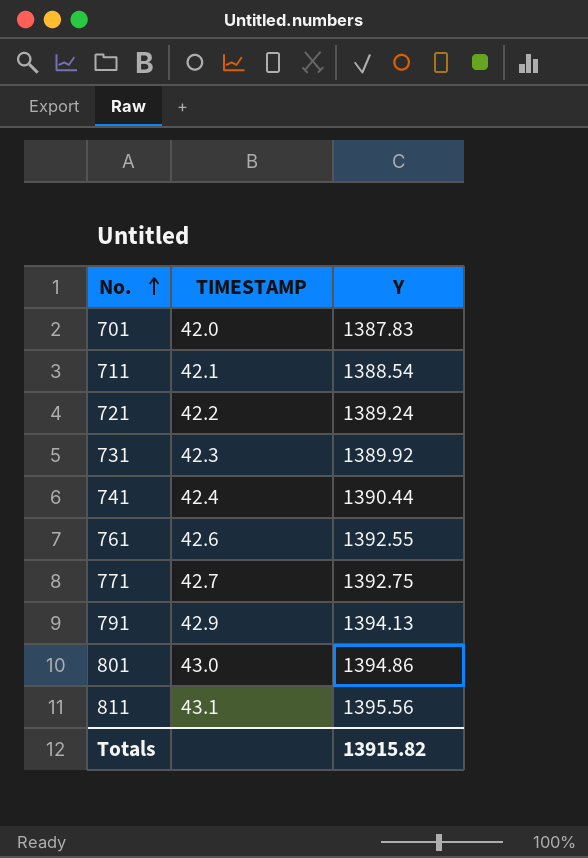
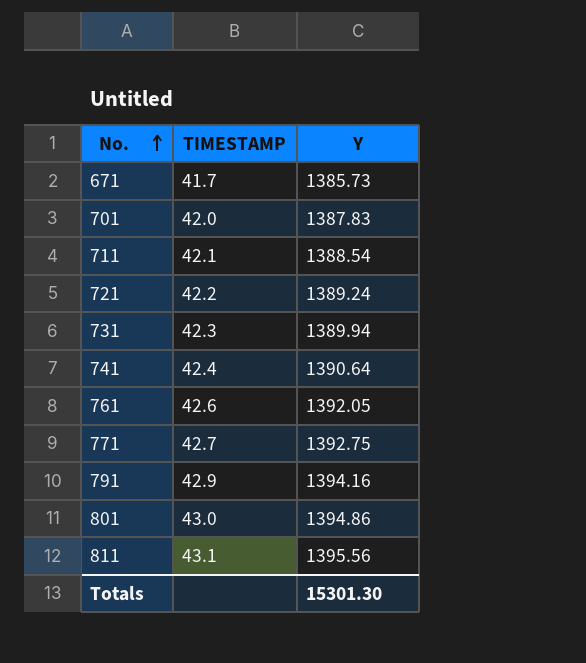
row 671: none -> 41.7 | 1385.73
731 | Y: 1389.92 -> 1389.94
741 | Y: 1390.44 -> 1390.64
761 | Y: 1392.55 -> 1392.05
791 | Y: 1394.13 -> 1394.16
Totals | Y: 13915.82 -> 15301.30

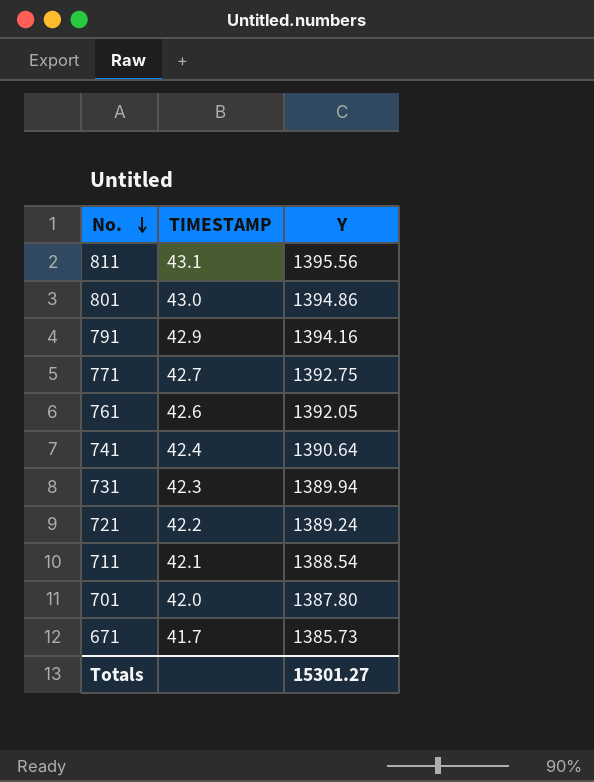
row order: No. ascending -> No. descending
701 | Y: 1387.83 -> 1387.80
Totals | Y: 15301.30 -> 15301.27

